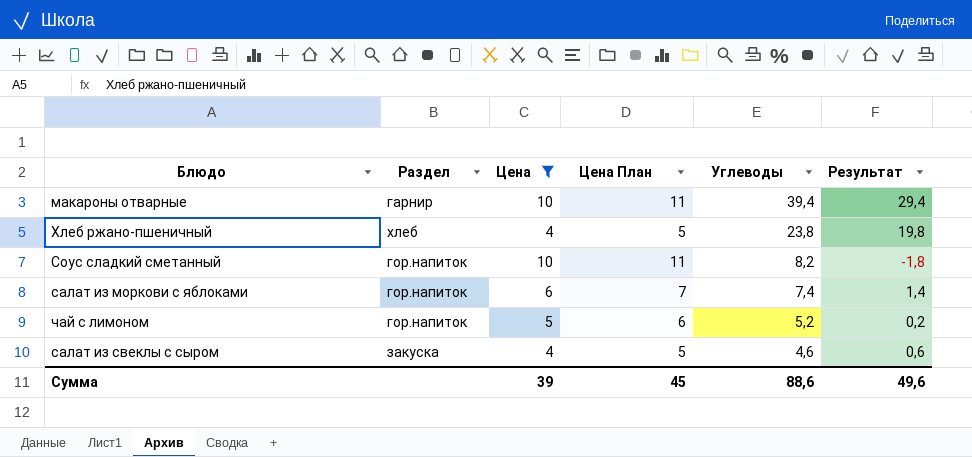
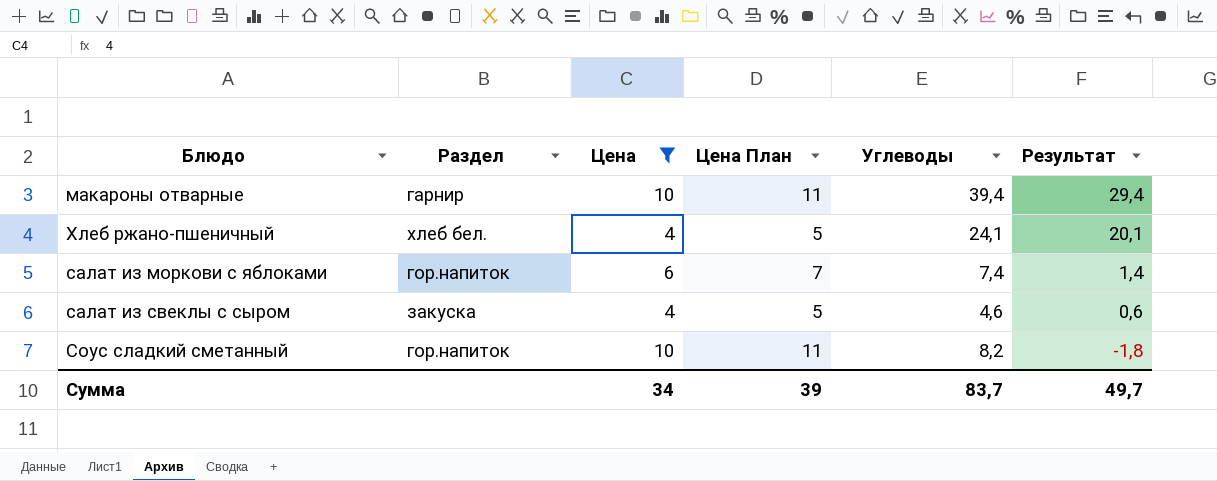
row order: Углеводы descending -> Результат descending
row чай с лимоном: гор.напиток | 5 | 6 | 5,2 | 0,2 -> none
Хлеб ржано-пшеничный | Раздел: хлеб -> хлеб бел.
Хлеб ржано-пшеничный | Углеводы: 23,8 -> 24,1
Хлеб ржано-пшеничный | Результат: 19,8 -> 20,1
Сумма | Цена: 39 -> 34
Сумма | Цена План: 45 -> 39
Сумма | Углеводы: 88,6 -> 83,7
Сумма | Результат: 49,6 -> 49,7

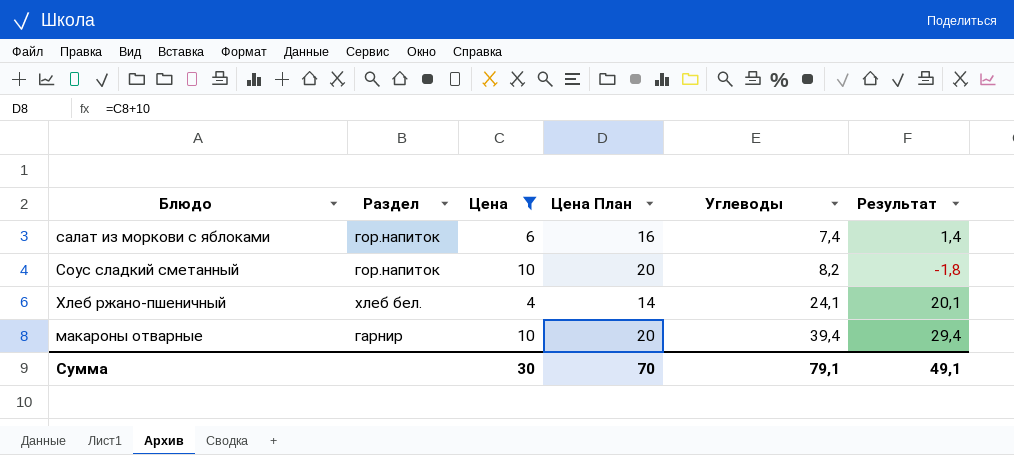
row order: Результат descending -> Углеводы ascending
column Цена План | formula: [Цена] + 1 -> [Цена] + 10
row салат из свеклы с сыром: закуска | 4 | 5 | 4,6 | 0,6 -> none
Сумма | Цена: 34 -> 30
Сумма | Цена План: 39 -> 70
Сумма | Углеводы: 83,7 -> 79,1
Сумма | Результат: 49,7 -> 49,1

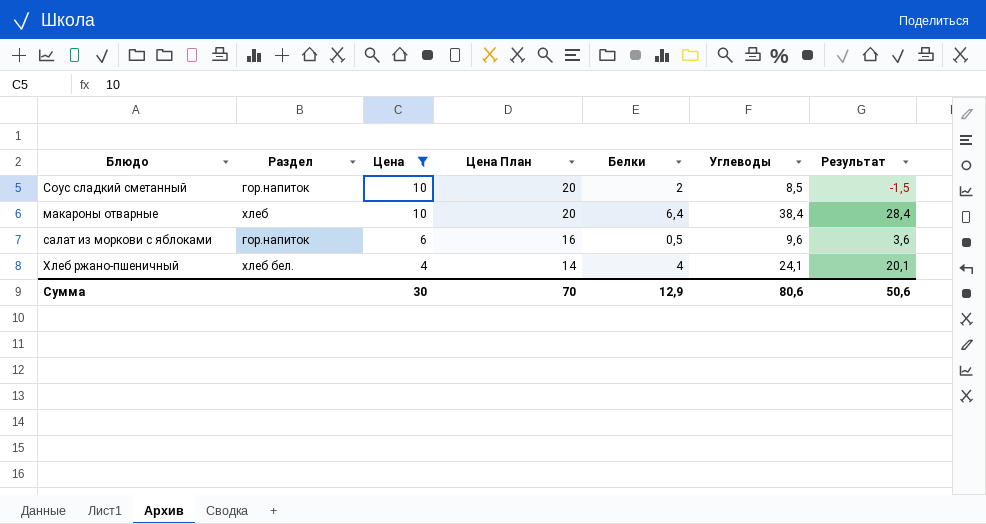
row order: Углеводы ascending -> Цена descending
column Белки | position: none -> 5
Соус сладкий сметанный | Углеводы: 8,2 -> 8,5
Соус сладкий сметанный | Результат: -1,8 -> -1,5
макароны отварные | Раздел: гарнир -> хлеб
макароны отварные | Углеводы: 39,4 -> 38,4
макароны отварные | Результат: 29,4 -> 28,4
салат из моркови с яблоками | Углеводы: 7,4 -> 9,6
салат из моркови с яблоками | Результат: 1,4 -> 3,6
Сумма | Углеводы: 79,1 -> 80,6
Сумма | Результат: 49,1 -> 50,6

